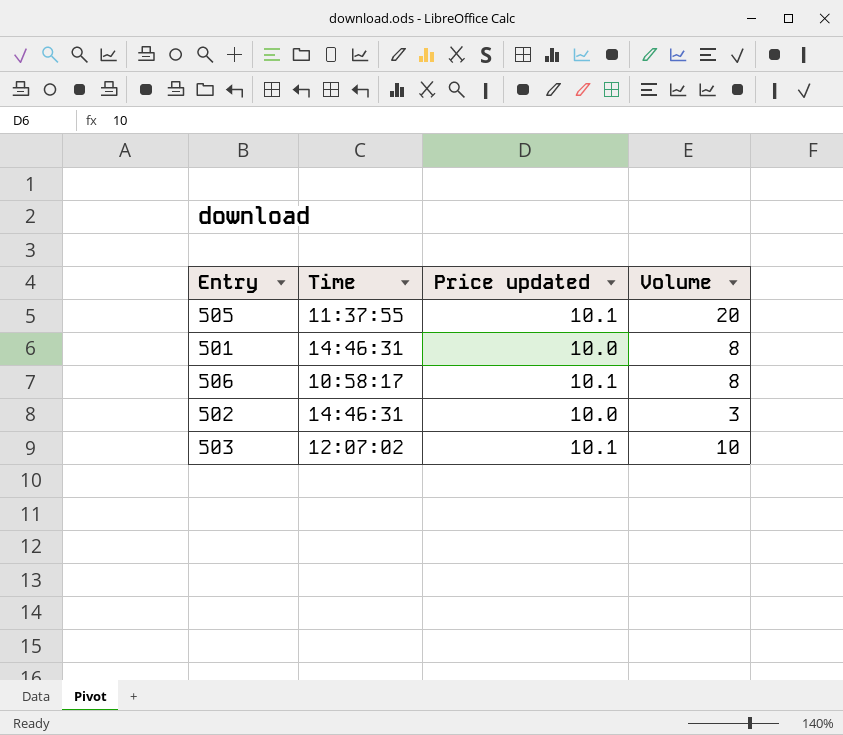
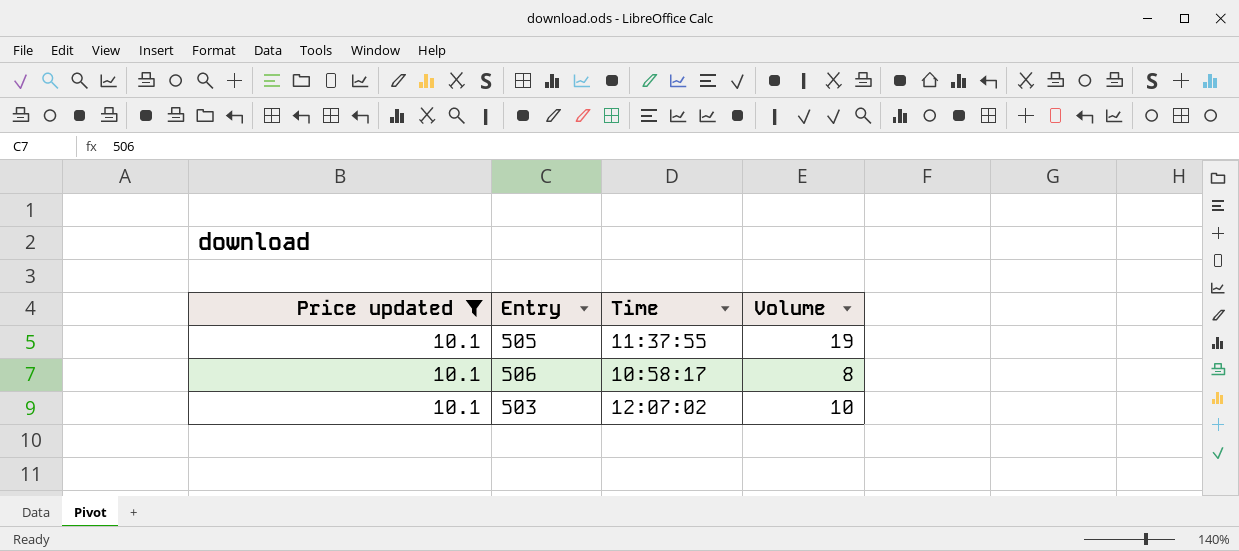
filter: none -> Price updated = 10.1
column Price updated | position: 3 -> 1
505 | Volume: 20 -> 19

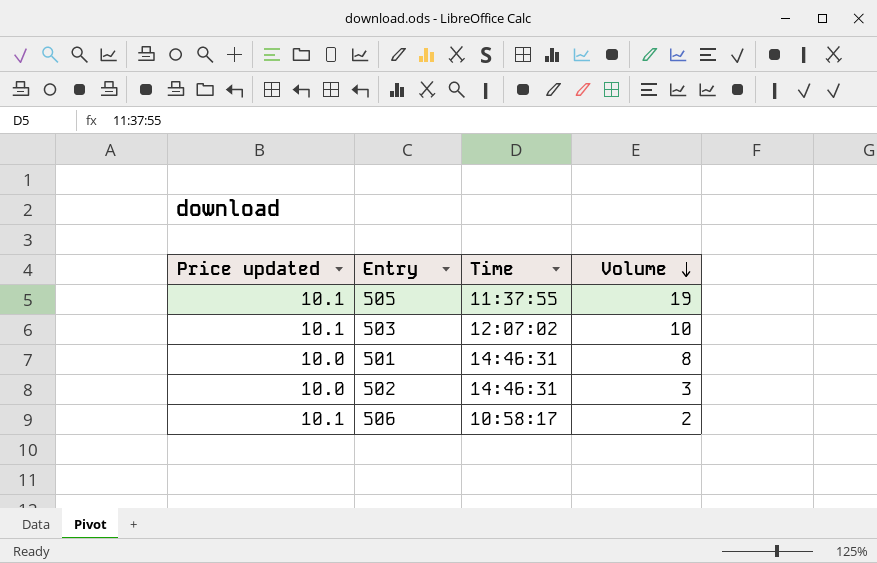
filter: Price updated = 10.1 -> none
row order: none -> Volume descending
506 | Volume: 8 -> 2

